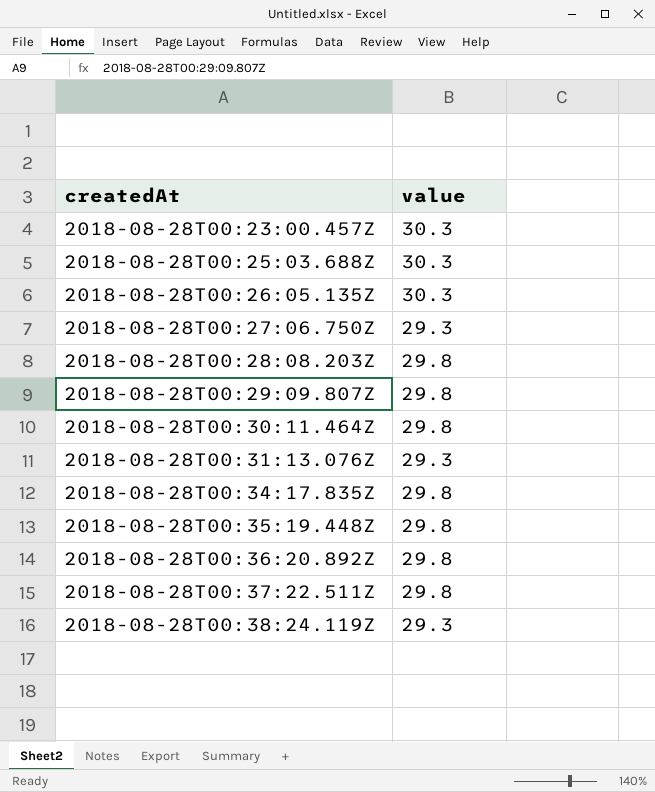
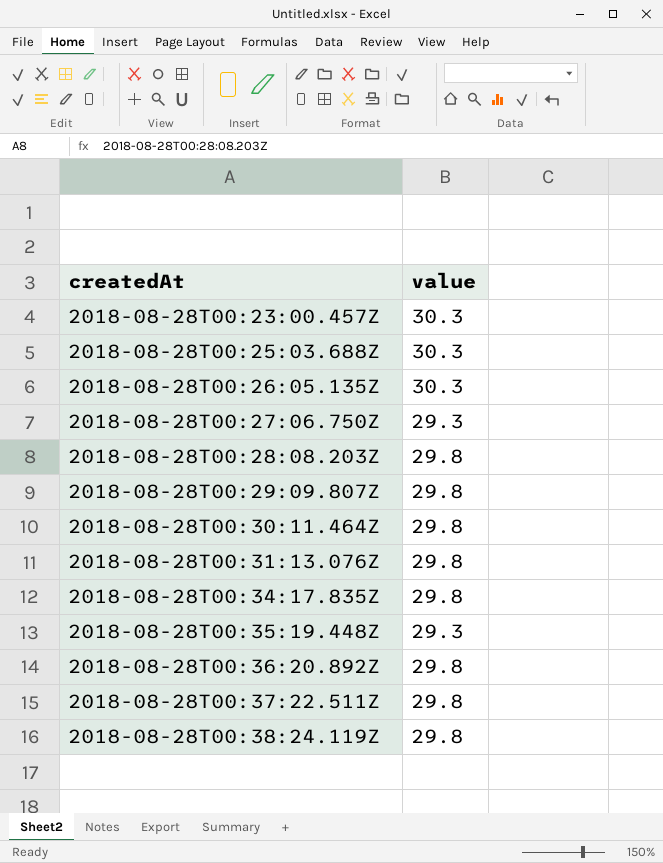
2018-08-28T00:31:13.076Z | value: 29.3 -> 29.8
2018-08-28T00:35:19.448Z | value: 29.8 -> 29.3
2018-08-28T00:38:24.119Z | value: 29.3 -> 29.8

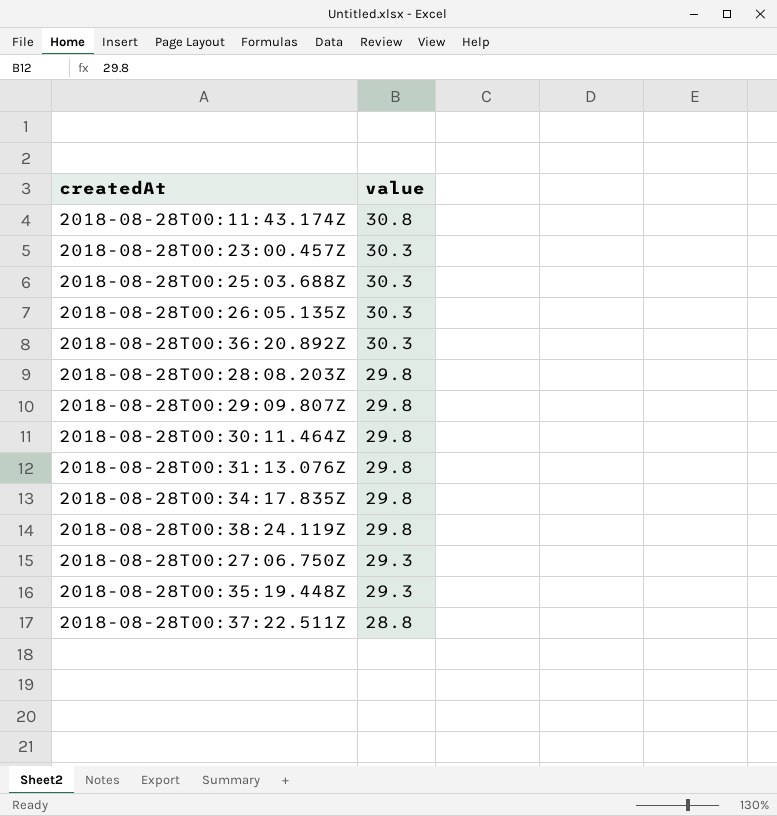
row order: createdAt ascending -> value descending
row 2018-08-28T00:11:43.174Z: none -> 30.8
2018-08-28T00:36:20.892Z | value: 29.8 -> 30.3
2018-08-28T00:37:22.511Z | value: 29.8 -> 28.8

